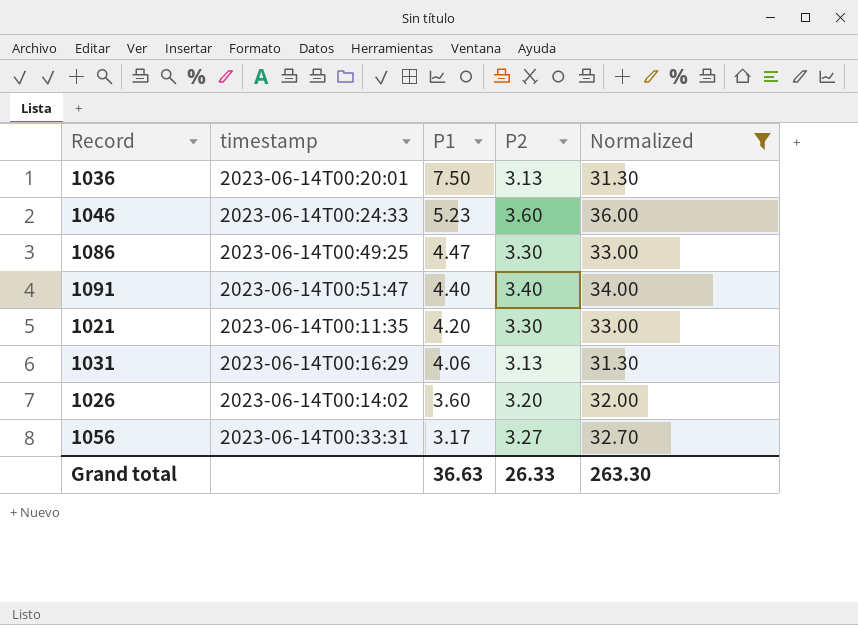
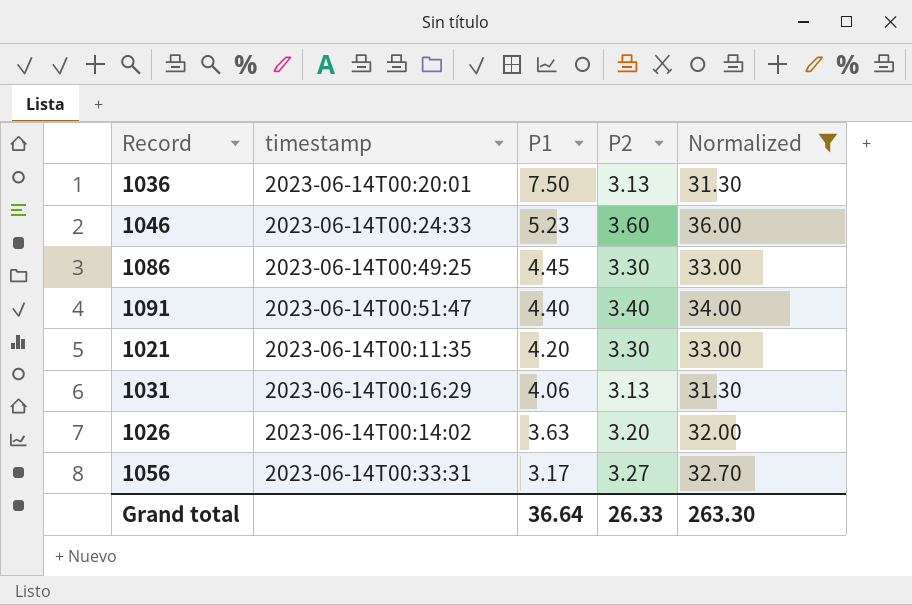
1086 | P1: 4.47 -> 4.45
1026 | P1: 3.60 -> 3.63
Grand total | P1: 36.63 -> 36.64

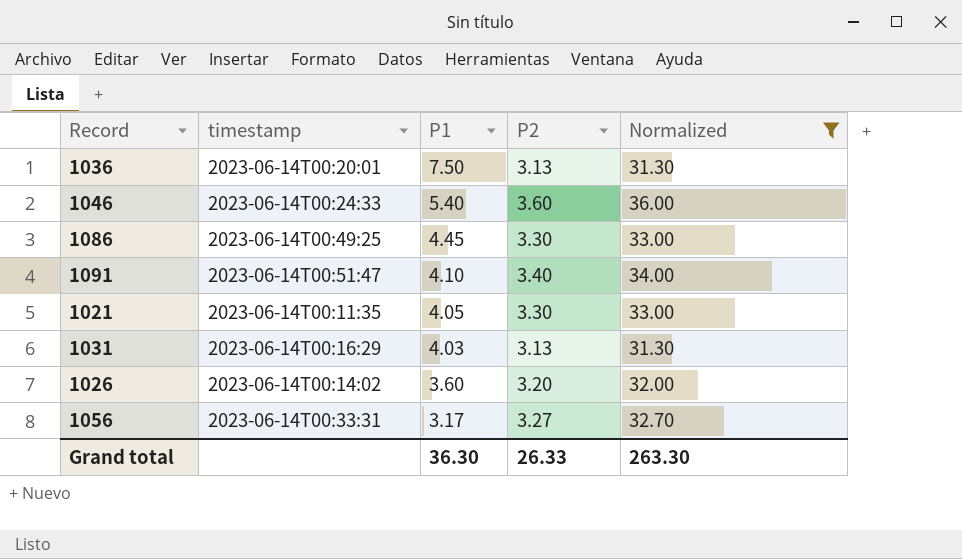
1046 | P1: 5.23 -> 5.40
1091 | P1: 4.40 -> 4.10
1021 | P1: 4.20 -> 4.05
1031 | P1: 4.06 -> 4.03
1026 | P1: 3.63 -> 3.60
Grand total | P1: 36.64 -> 36.30

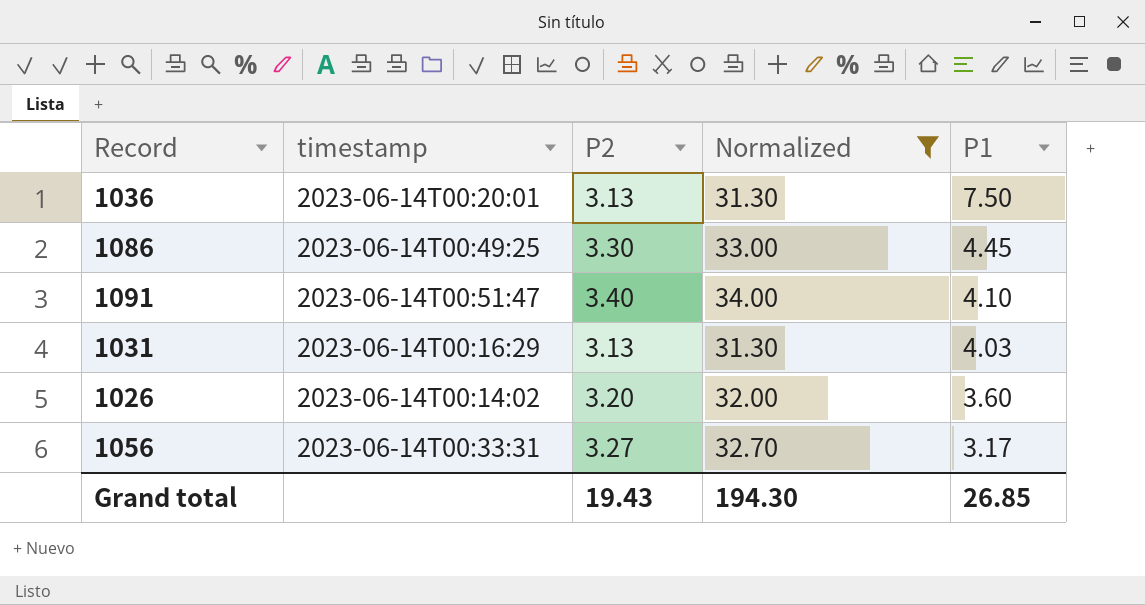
column P1 | position: 3 -> 5
row 1046: 2023-06-14T00:24:33 | 5.40 | 3.60 | 36.00 -> none
row 1021: 2023-06-14T00:11:35 | 4.05 | 3.30 | 33.00 -> none
Grand total | P2: 26.33 -> 19.43
Grand total | Normalized: 263.30 -> 194.30
Grand total | P1: 36.30 -> 26.85

